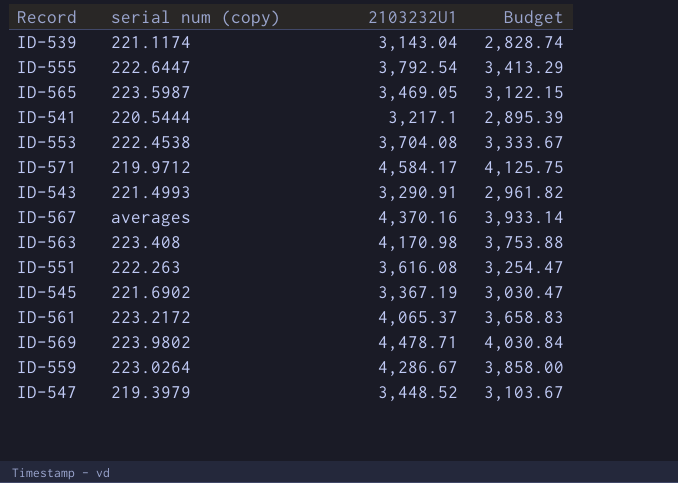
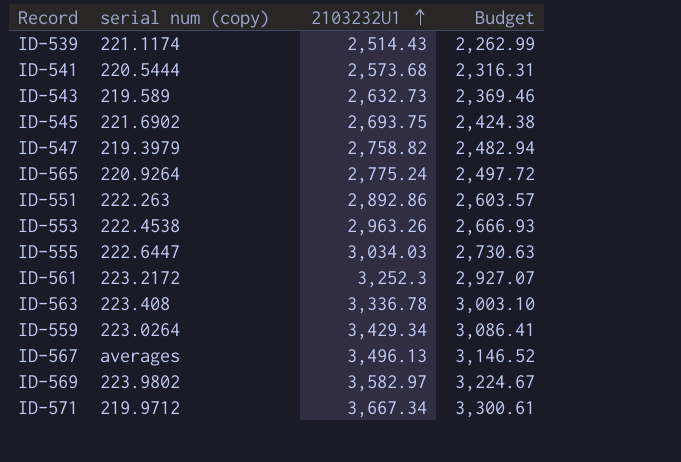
row order: none -> 2103232U1 ascending
ID-539 | 2103232U1: 3,143.04 -> 2,514.43
ID-539 | Budget: 2,828.74 -> 2,262.99
ID-541 | 2103232U1: 3,217.1 -> 2,573.68
ID-541 | Budget: 2,895.39 -> 2,316.31
ID-543 | serial num (copy): 221.4993 -> 219.589
ID-543 | 2103232U1: 3,290.91 -> 2,632.73
ID-543 | Budget: 2,961.82 -> 2,369.46
ID-545 | 2103232U1: 3,367.19 -> 2,693.75
ID-545 | Budget: 3,030.47 -> 2,424.38
ID-547 | 2103232U1: 3,448.52 -> 2,758.82
ID-547 | Budget: 3,103.67 -> 2,482.94
ID-565 | serial num (copy): 223.5987 -> 220.9264
ID-565 | 2103232U1: 3,469.05 -> 2,775.24
ID-565 | Budget: 3,122.15 -> 2,497.72
ID-551 | 2103232U1: 3,616.08 -> 2,892.86
ID-551 | Budget: 3,254.47 -> 2,603.57
ID-553 | 2103232U1: 3,704.08 -> 2,963.26
ID-553 | Budget: 3,333.67 -> 2,666.93
ID-555 | 2103232U1: 3,792.54 -> 3,034.03
ID-555 | Budget: 3,413.29 -> 2,730.63
ID-561 | 2103232U1: 4,065.37 -> 3,252.3
ID-561 | Budget: 3,658.83 -> 2,927.07
ID-563 | 2103232U1: 4,170.98 -> 3,336.78
ID-563 | Budget: 3,753.88 -> 3,003.10
ID-559 | 2103232U1: 4,286.67 -> 3,429.34
ID-559 | Budget: 3,858.00 -> 3,086.41
ID-567 | 2103232U1: 4,370.16 -> 3,496.13
ID-567 | Budget: 3,933.14 -> 3,146.52
ID-569 | 2103232U1: 4,478.71 -> 3,582.97
ID-569 | Budget: 4,030.84 -> 3,224.67
ID-571 | 2103232U1: 4,584.17 -> 3,667.34
ID-571 | Budget: 4,125.75 -> 3,300.61

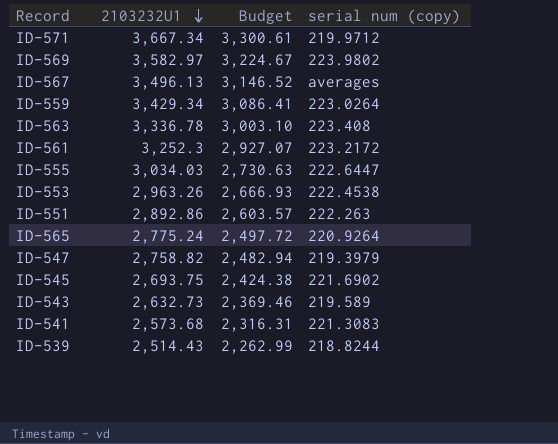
row order: 2103232U1 ascending -> 2103232U1 descending
column serial num (copy) | position: 2 -> 4
ID-541 | serial num (copy): 220.5444 -> 221.3083
ID-539 | serial num (copy): 221.1174 -> 218.8244

